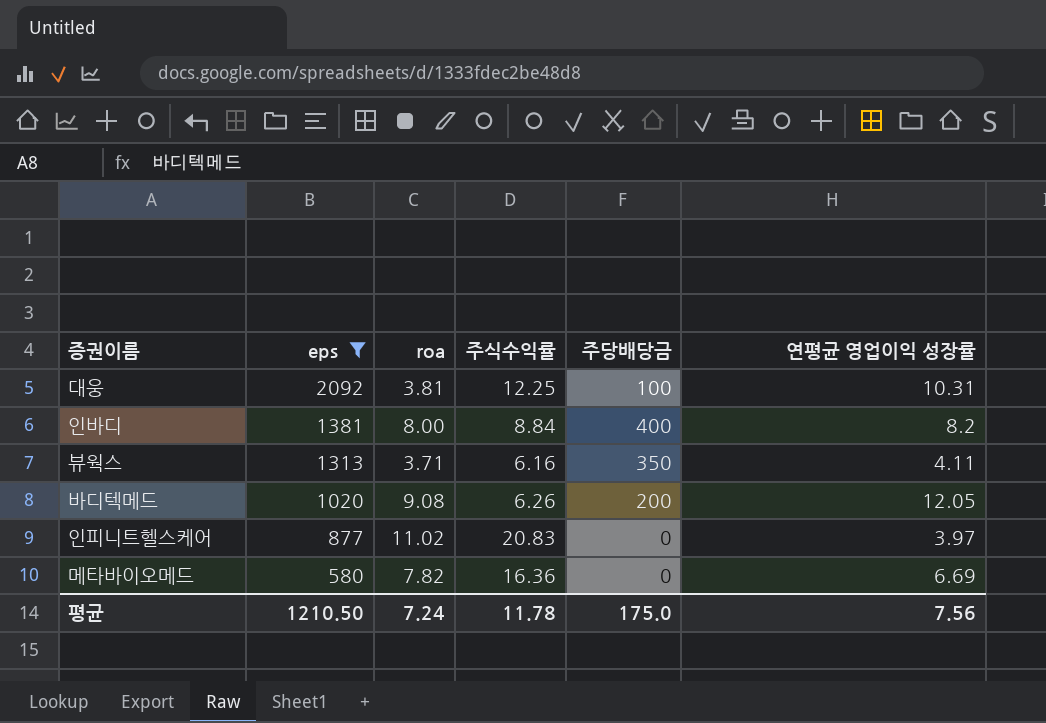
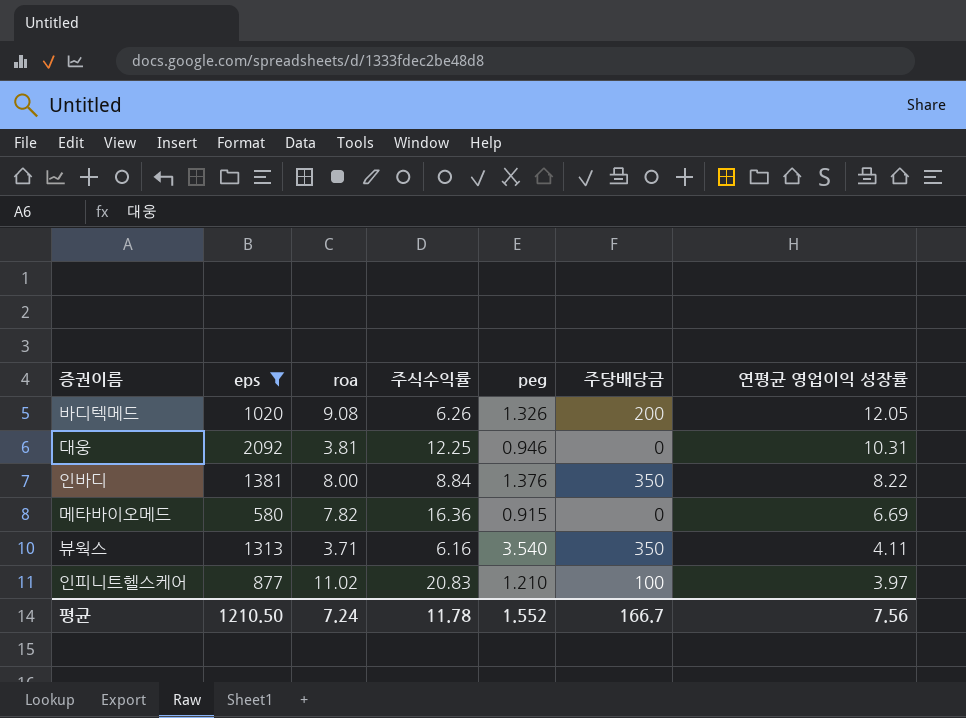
row order: eps descending -> 연평균 영업이익 성장률 descending
column peg | position: none -> 5
대웅 | 주당배당금: 100 -> 0
인바디 | 주당배당금: 400 -> 350
인바디 | 연평균 영업이익 성장률: 8.2 -> 8.22
인피니트헬스케어 | 주당배당금: 0 -> 100
평균 | 주당배당금: 175.0 -> 166.7

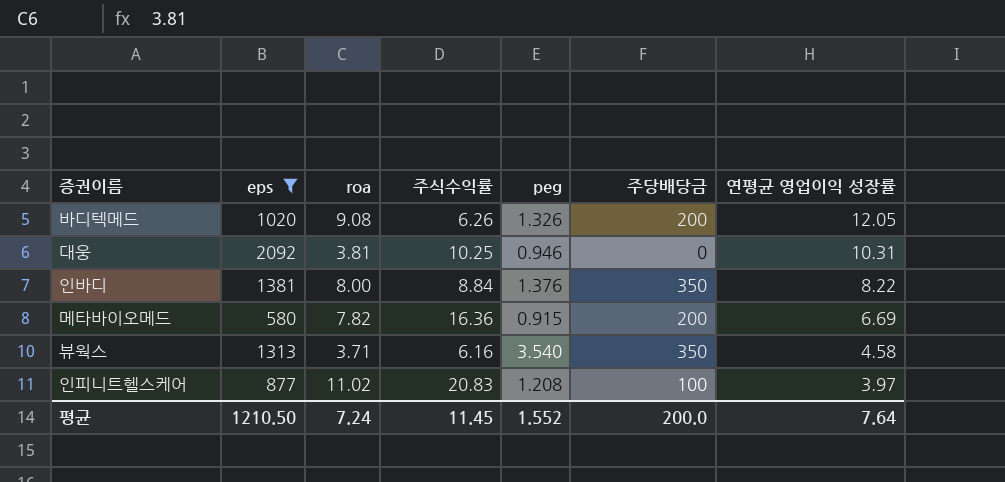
대웅 | 주식수익률: 12.25 -> 10.25
메타바이오메드 | 주당배당금: 0 -> 200
뷰웍스 | 연평균 영업이익 성장률: 4.11 -> 4.58
인피니트헬스케어 | peg: 1.210 -> 1.208
평균 | 주식수익률: 11.78 -> 11.45
평균 | 주당배당금: 166.7 -> 200.0
평균 | 연평균 영업이익 성장률: 7.56 -> 7.64

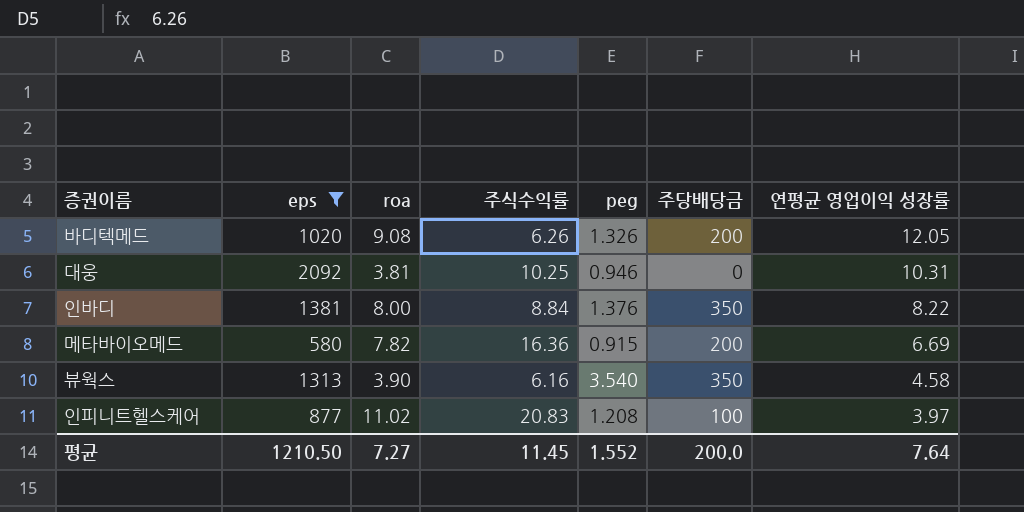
뷰웍스 | roa: 3.71 -> 3.90
평균 | roa: 7.24 -> 7.27

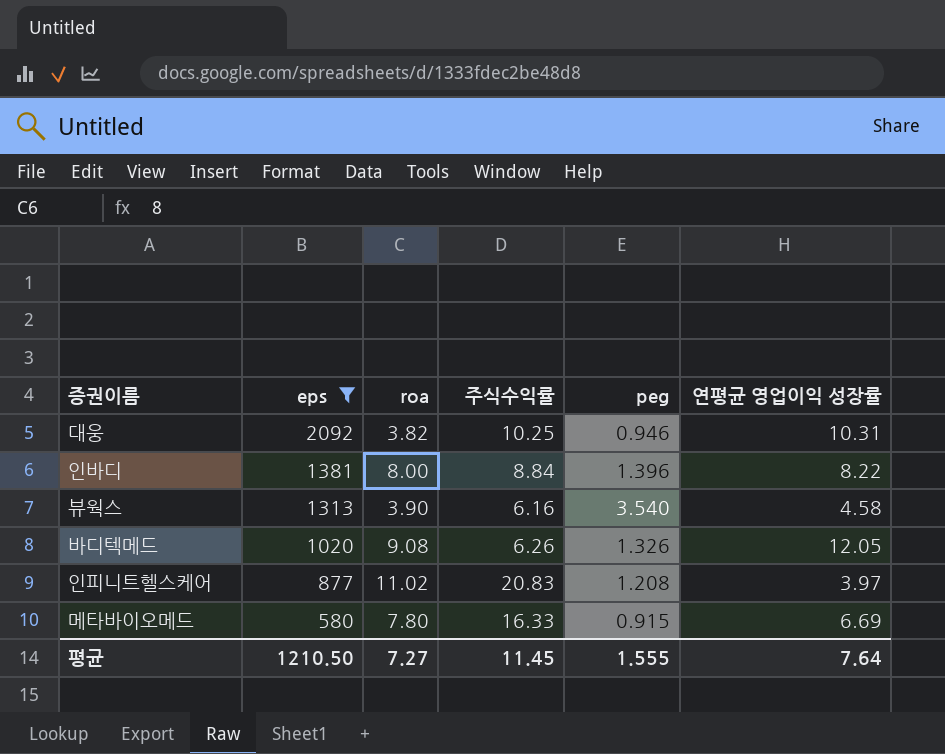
row order: 연평균 영업이익 성장률 descending -> eps descending
column 주당배당금 | position: 6 -> none
대웅 | roa: 3.81 -> 3.82
인바디 | peg: 1.376 -> 1.396
메타바이오메드 | roa: 7.82 -> 7.80
메타바이오메드 | 주식수익률: 16.36 -> 16.33
평균 | peg: 1.552 -> 1.555

